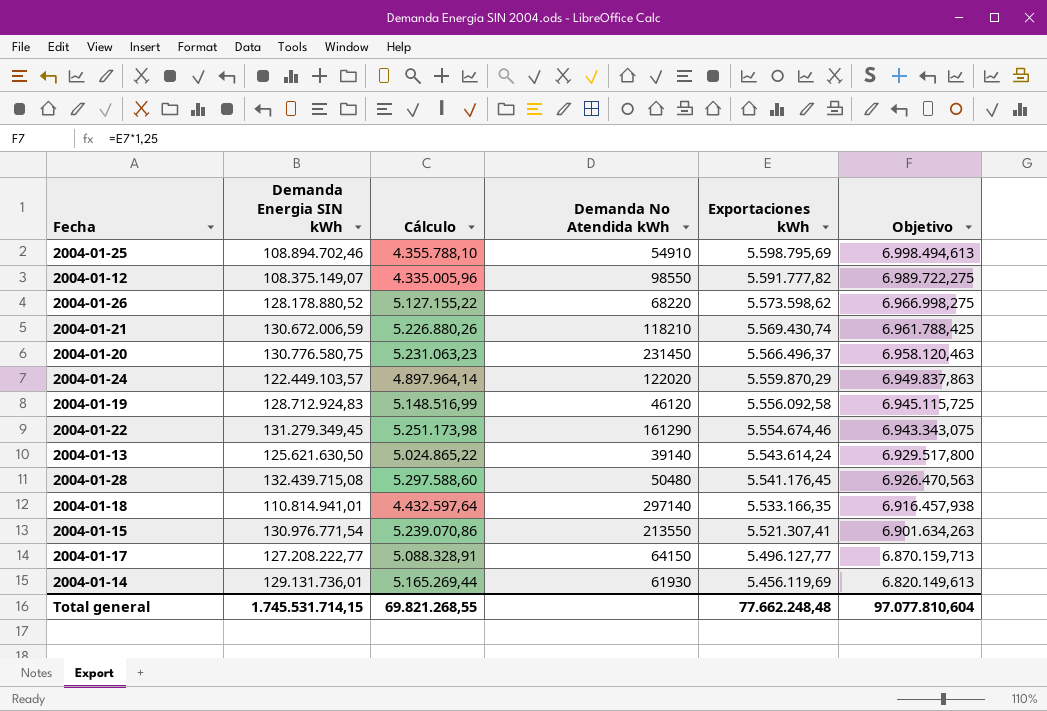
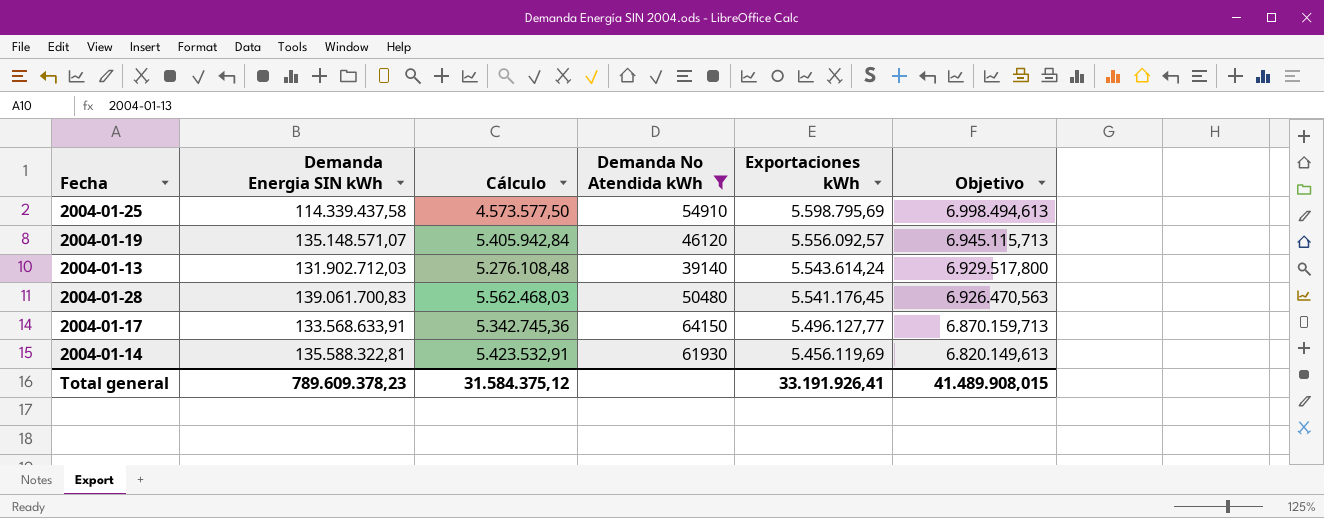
filter: none -> Demanda No Atendida kWh <= 64150
2004-01-25 | Demanda Energia SIN kWh: 108.894.702,46 -> 114.339.437,58
2004-01-25 | Cálculo: 4.355.788,10 -> 4.573.577,50
2004-01-19 | Demanda Energia SIN kWh: 128.712.924,83 -> 135.148.571,07
2004-01-19 | Cálculo: 5.148.516,99 -> 5.405.942,84
2004-01-19 | Exportaciones kWh: 5.556.092,58 -> 5.556.092,57
2004-01-19 | Objetivo: 6.945.115,725 -> 6.945.115,713
2004-01-13 | Demanda Energia SIN kWh: 125.621.630,50 -> 131.902.712,03
2004-01-13 | Cálculo: 5.024.865,22 -> 5.276.108,48
2004-01-28 | Demanda Energia SIN kWh: 132.439.715,08 -> 139.061.700,83
2004-01-28 | Cálculo: 5.297.588,60 -> 5.562.468,03
2004-01-17 | Demanda Energia SIN kWh: 127.208.222,77 -> 133.568.633,91
2004-01-17 | Cálculo: 5.088.328,91 -> 5.342.745,36
2004-01-14 | Demanda Energia SIN kWh: 129.131.736,01 -> 135.588.322,81
2004-01-14 | Cálculo: 5.165.269,44 -> 5.423.532,91
Total general | Demanda Energia SIN kWh: 1.745.531.714,15 -> 789.609.378,23
Total general | Cálculo: 69.821.268,55 -> 31.584.375,12
Total general | Exportaciones kWh: 77.662.248,48 -> 33.191.926,41
Total general | Objetivo: 97.077.810,604 -> 41.489.908,015

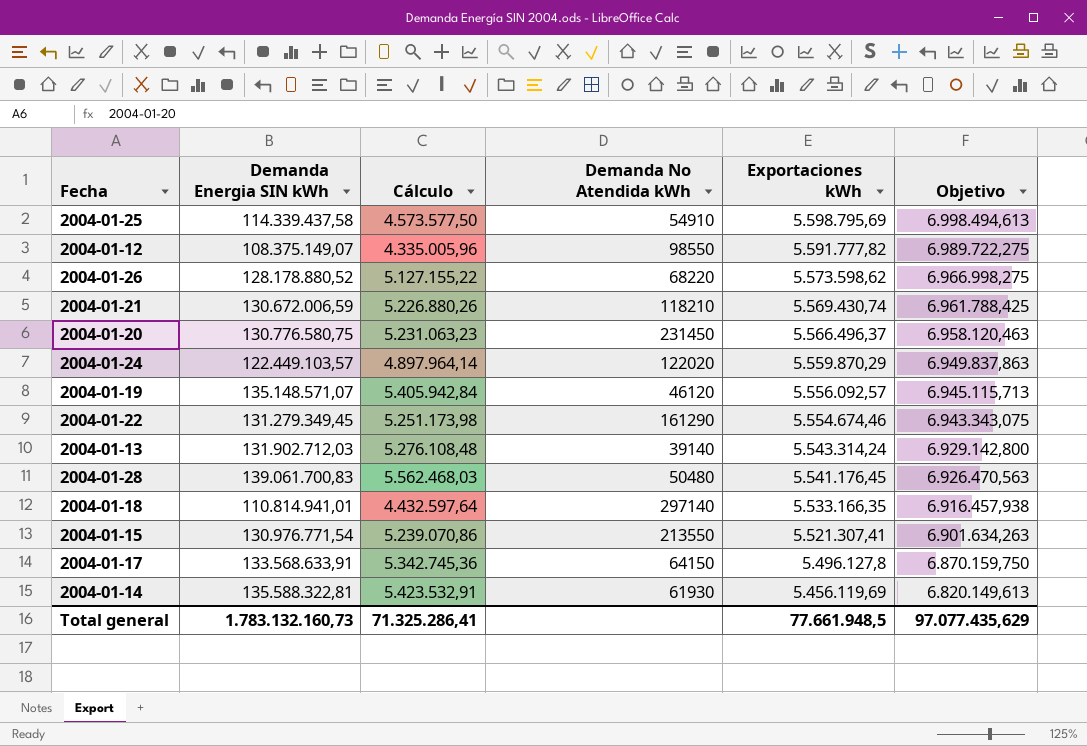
filter: Demanda No Atendida kWh <= 64150 -> none
2004-01-13 | Exportaciones kWh: 5.543.614,24 -> 5.543.314,24
2004-01-13 | Objetivo: 6.929.517,800 -> 6.929.142,800
2004-01-17 | Exportaciones kWh: 5.496.127,77 -> 5.496.127,8
2004-01-17 | Objetivo: 6.870.159,713 -> 6.870.159,750
Total general | Demanda Energia SIN kWh: 789.609.378,23 -> 1.783.132.160,73
Total general | Cálculo: 31.584.375,12 -> 71.325.286,41
Total general | Exportaciones kWh: 33.191.926,41 -> 77.661.948,5
Total general | Objetivo: 41.489.908,015 -> 97.077.435,629

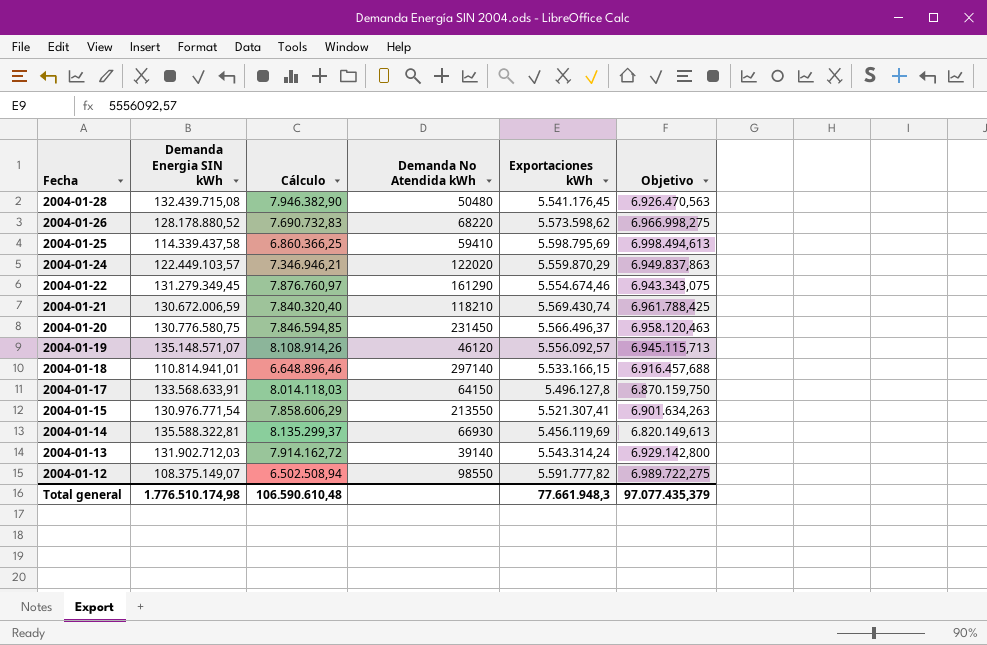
row order: Exportaciones kWh descending -> Fecha descending
column Cálculo | formula: [Demanda Energia SIN kWh] * 0,04 -> [Demanda Energia SIN kWh] * 0,06
2004-01-28 | Demanda Energia SIN kWh: 139.061.700,83 -> 132.439.715,08
2004-01-25 | Demanda No Atendida kWh: 54910 -> 59410
2004-01-18 | Exportaciones kWh: 5.533.166,35 -> 5.533.166,15
2004-01-18 | Objetivo: 6.916.457,938 -> 6.916.457,688
2004-01-14 | Demanda No Atendida kWh: 61930 -> 66930
Total general | Demanda Energia SIN kWh: 1.783.132.160,73 -> 1.776.510.174,98
Total general | Cálculo: 71.325.286,41 -> 106.590.610,48
Total general | Exportaciones kWh: 77.661.948,5 -> 77.661.948,3
Total general | Objetivo: 97.077.435,629 -> 97.077.435,379

